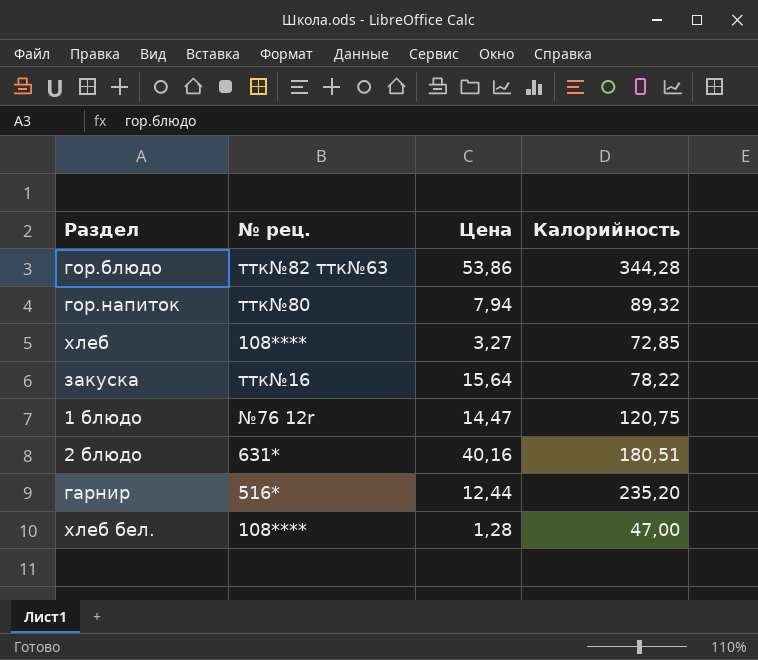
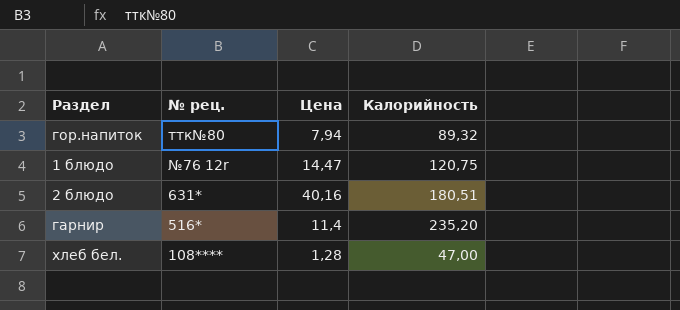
row гор.блюдо: ттк№82 ттк№63 | 53,86 | 344,28 -> none
row хлеб: 108**** | 3,27 | 72,85 -> none
row закуска: ттк№16 | 15,64 | 78,22 -> none
гарнир | Цена: 12,44 -> 11,4

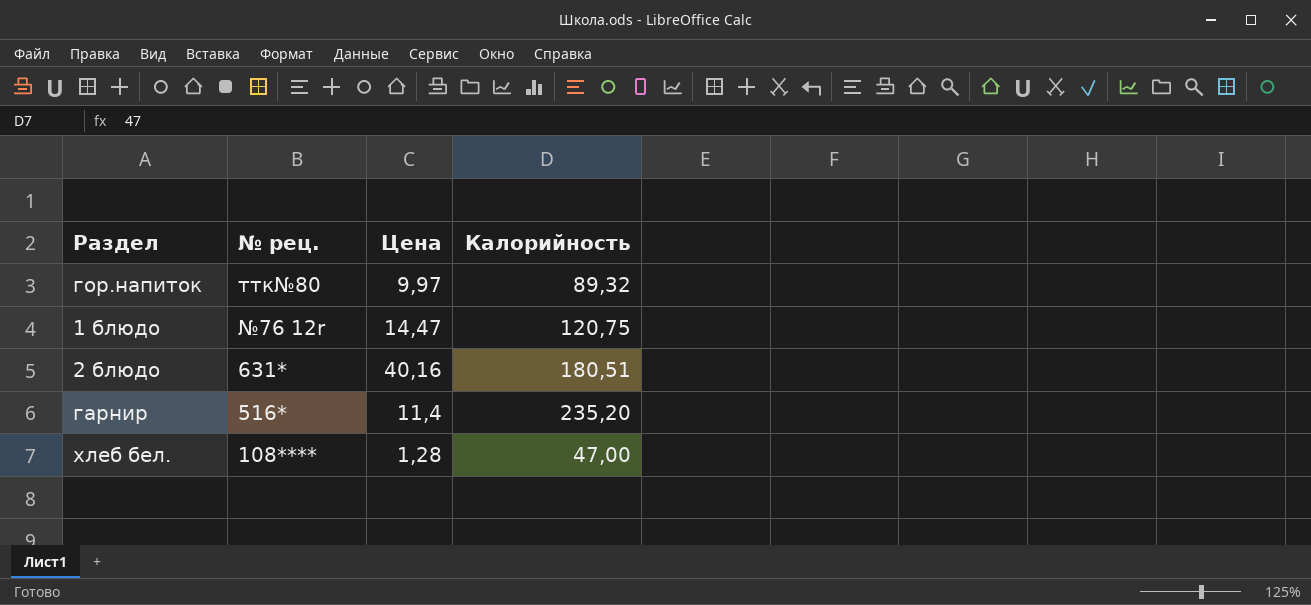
гор.напиток | Цена: 7,94 -> 9,97

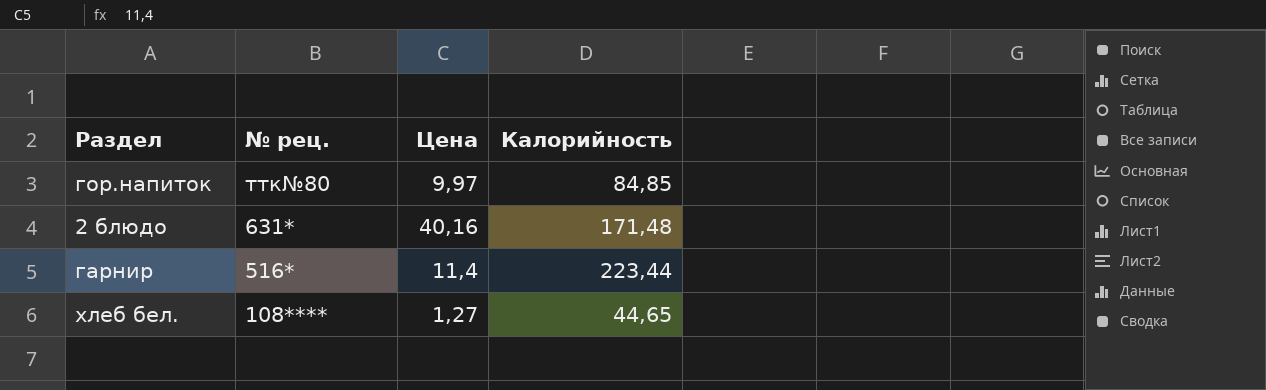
row 1 блюдо: №76 12r | 14,47 | 120,75 -> none
гор.напиток | Калорийность: 89,32 -> 84,85
2 блюдо | Калорийность: 180,51 -> 171,48
гарнир | Калорийность: 235,20 -> 223,44
хлеб бел. | Цена: 1,28 -> 1,27
хлеб бел. | Калорийность: 47,00 -> 44,65

